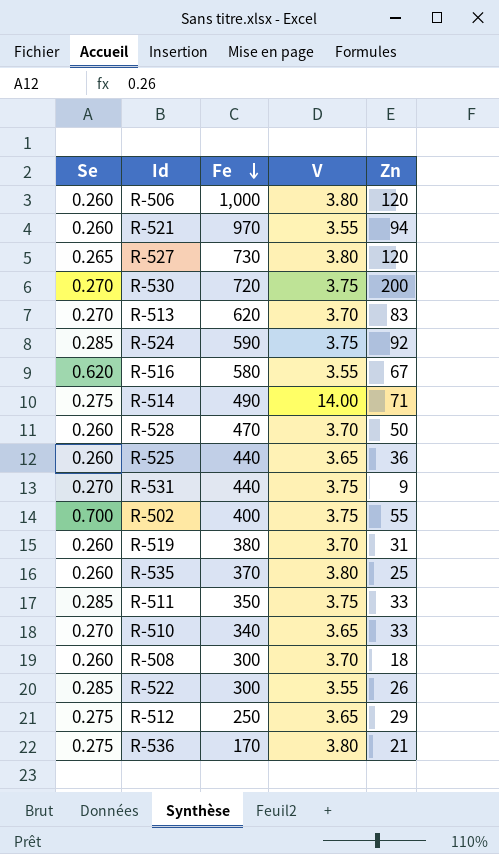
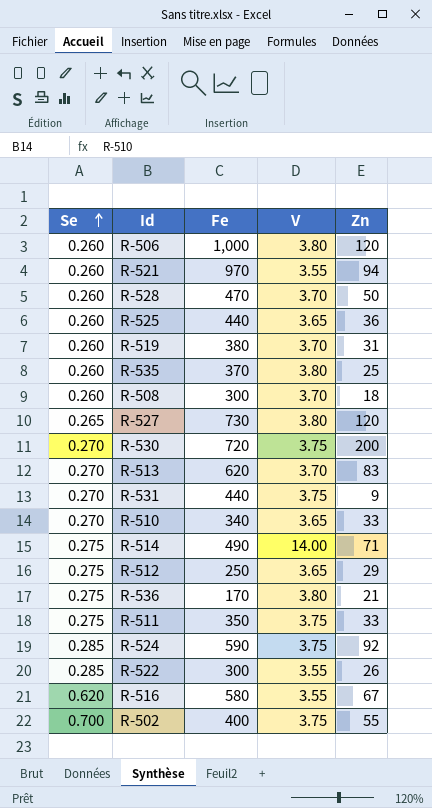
row order: Fe descending -> Se ascending
R-511 | Se: 0.285 -> 0.275

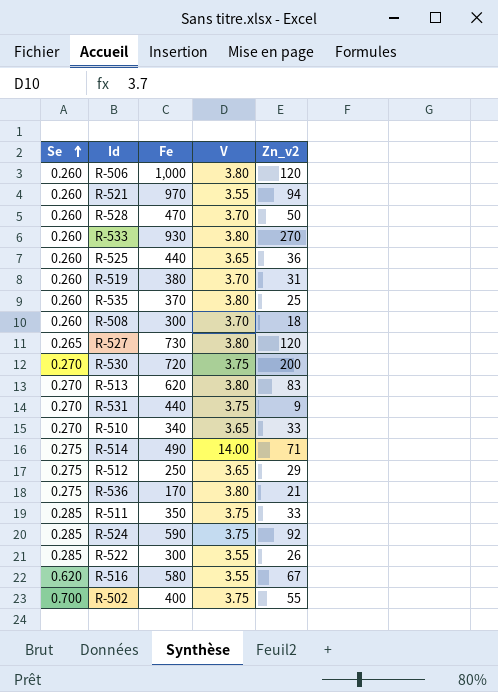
column name: Zn -> Zn_v2
row R-533: none -> 0.260 | 930 | 3.80 | 270
R-513 | V: 3.70 -> 3.80
R-511 | Se: 0.275 -> 0.285

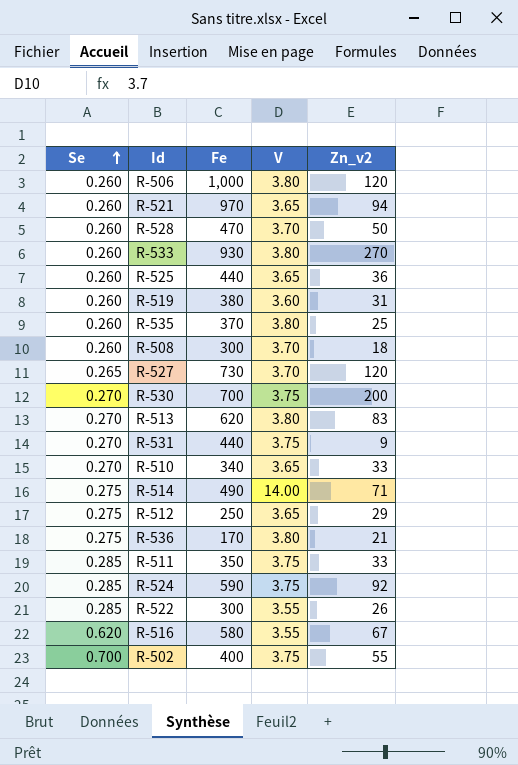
R-521 | V: 3.55 -> 3.65
R-519 | V: 3.70 -> 3.60
R-527 | V: 3.80 -> 3.70
R-530 | Fe: 720 -> 700

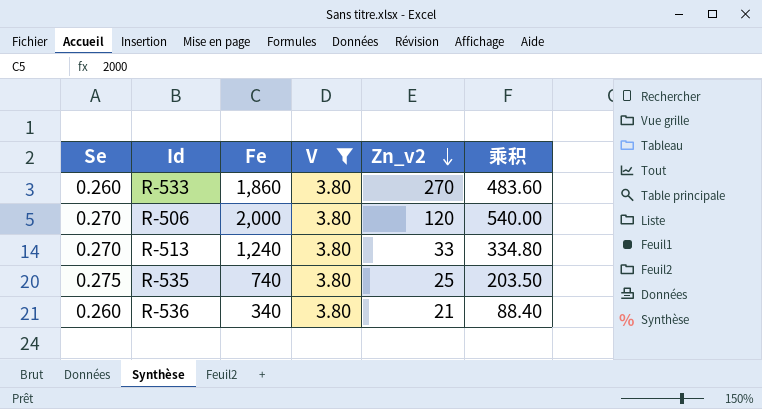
filter: none -> V = 3.80
row order: Se ascending -> Zn_v2 descending
column 乘积 | formula: none -> [Se] * [Fe]
R-533 | Fe: 930 -> 1,860
R-506 | Se: 0.260 -> 0.270
R-506 | Fe: 1,000 -> 2,000
R-513 | Fe: 620 -> 1,240
R-513 | Zn_v2: 83 -> 33
R-535 | Se: 0.260 -> 0.275
R-535 | Fe: 370 -> 740
R-536 | Se: 0.275 -> 0.260
R-536 | Fe: 170 -> 340

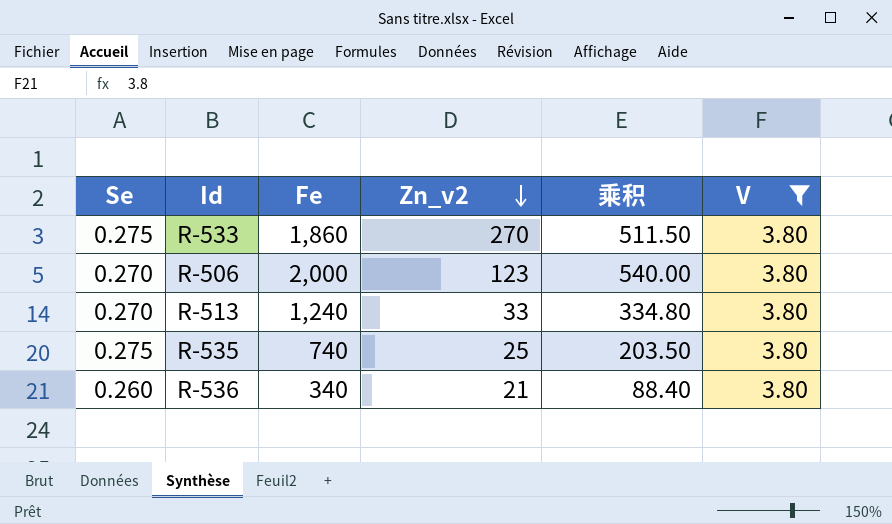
column V | position: 4 -> 6
R-533 | Se: 0.260 -> 0.275
R-533 | 乘积: 483.60 -> 511.50
R-506 | Zn_v2: 120 -> 123

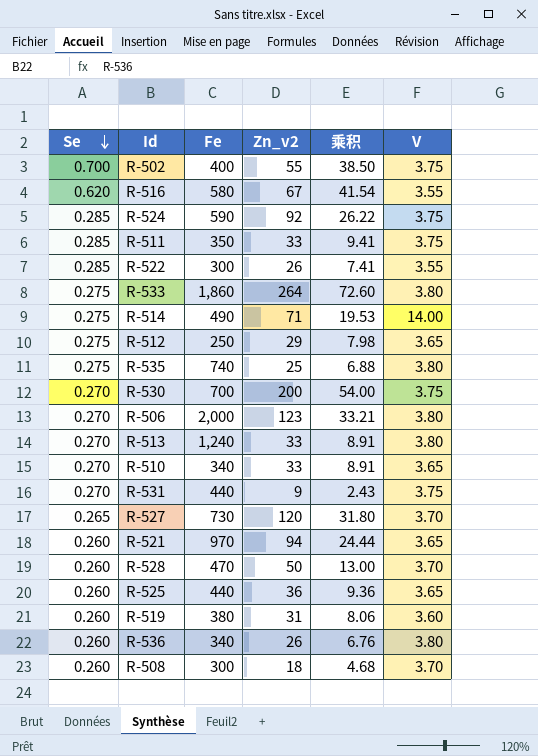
filter: V = 3.80 -> none
row order: Zn_v2 descending -> Se descending
column 乘积 | formula: [Se] * [Fe] -> [Se] * [Zn_v2]
R-533 | Zn_v2: 270 -> 264
R-536 | Zn_v2: 21 -> 26

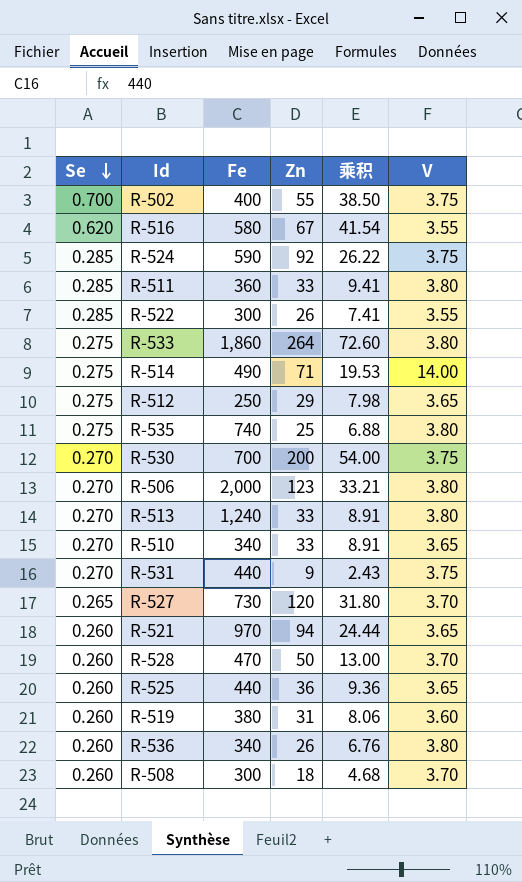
column name: Zn_v2 -> Zn
R-511 | Fe: 350 -> 360
R-511 | V: 3.75 -> 3.80

